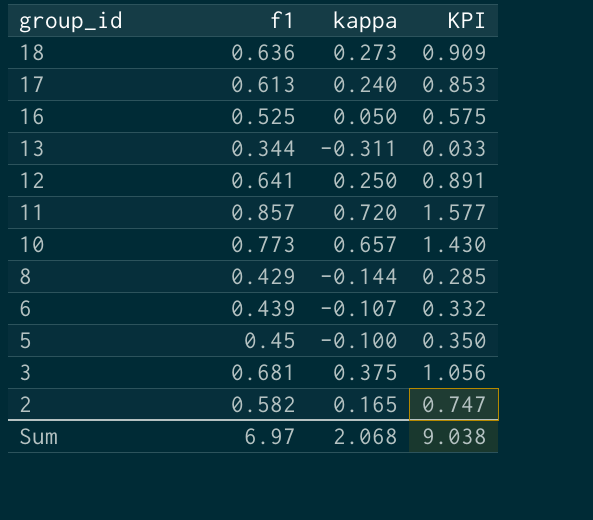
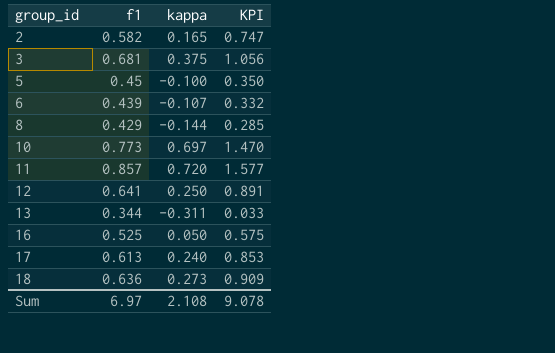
row order: group_id descending -> group_id ascending
10 | kappa: 0.657 -> 0.697
10 | KPI: 1.430 -> 1.470
Sum | kappa: 2.068 -> 2.108
Sum | KPI: 9.038 -> 9.078

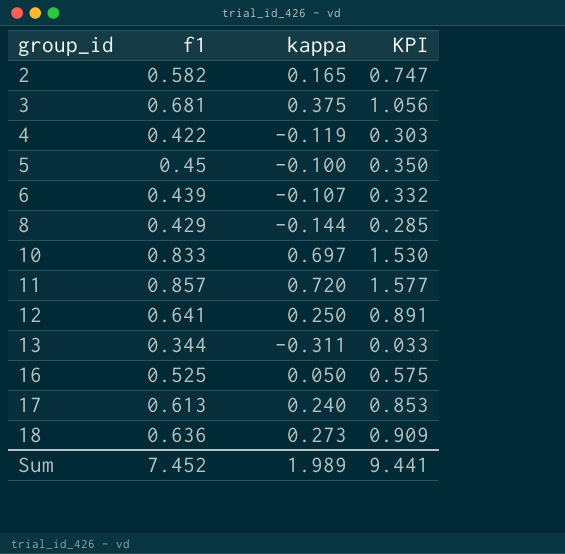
row 4: none -> 0.422 | -0.119 | 0.303
10 | f1: 0.773 -> 0.833
10 | KPI: 1.470 -> 1.530
Sum | f1: 6.97 -> 7.452
Sum | kappa: 2.108 -> 1.989
Sum | KPI: 9.078 -> 9.441

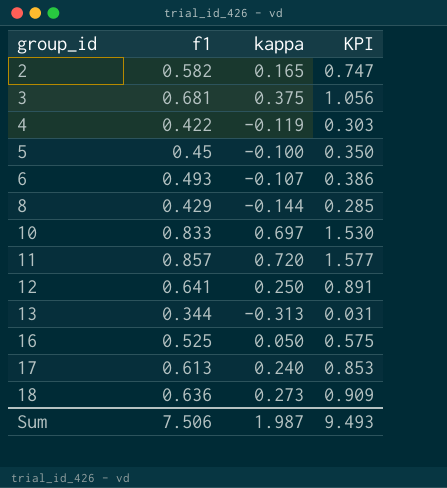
6 | f1: 0.439 -> 0.493
6 | KPI: 0.332 -> 0.386
13 | kappa: -0.311 -> -0.313
13 | KPI: 0.033 -> 0.031
Sum | f1: 7.452 -> 7.506
Sum | kappa: 1.989 -> 1.987
Sum | KPI: 9.441 -> 9.493

